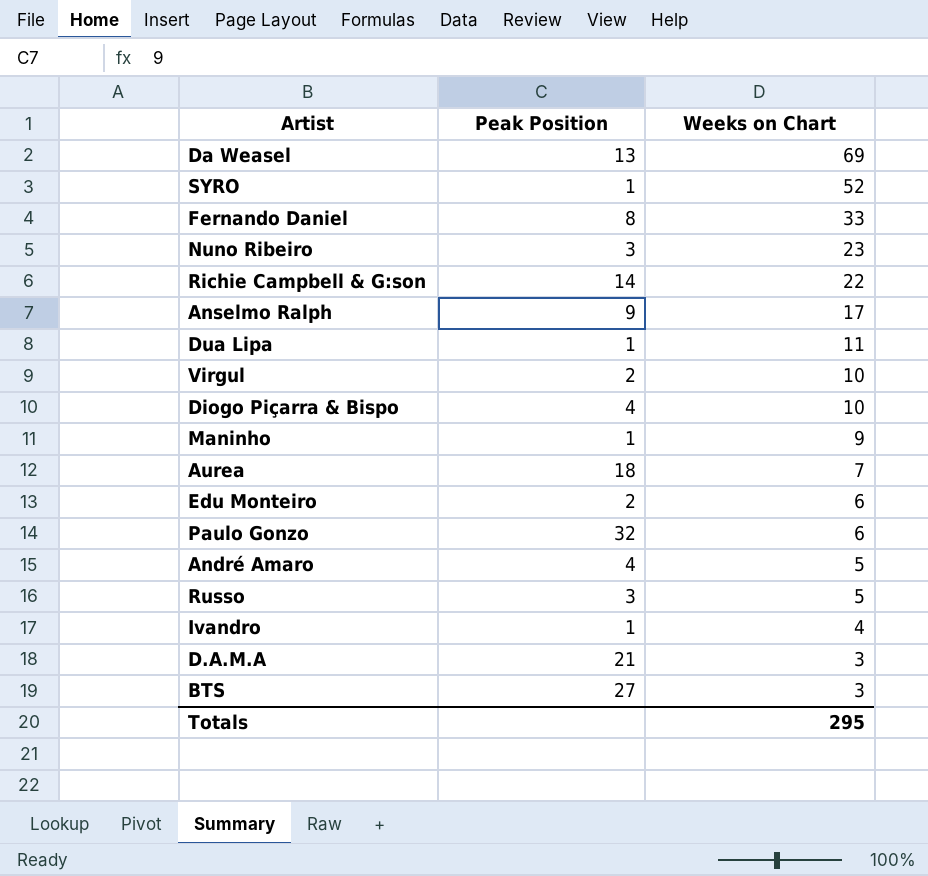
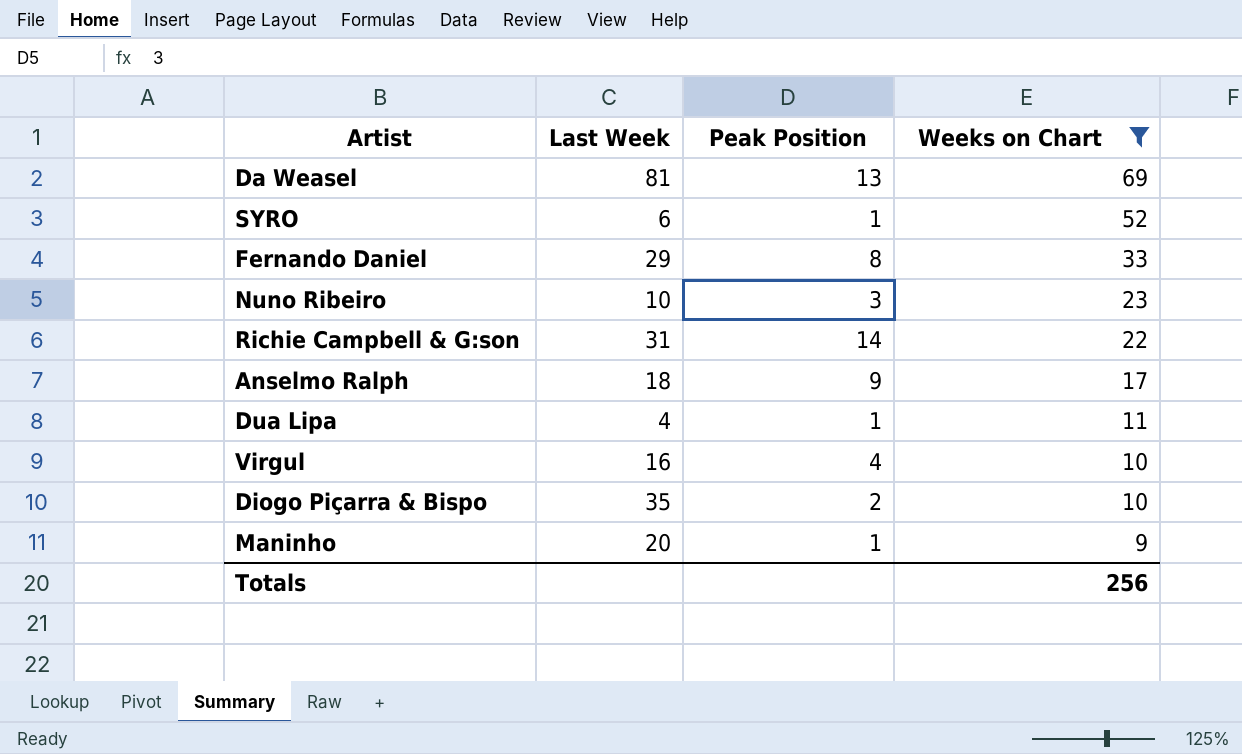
filter: none -> Weeks on Chart >= 9
column Last Week | position: none -> 2
Virgul | Peak Position: 2 -> 4
Diogo Piçarra & Bispo | Peak Position: 4 -> 2
Totals | Weeks on Chart: 295 -> 256

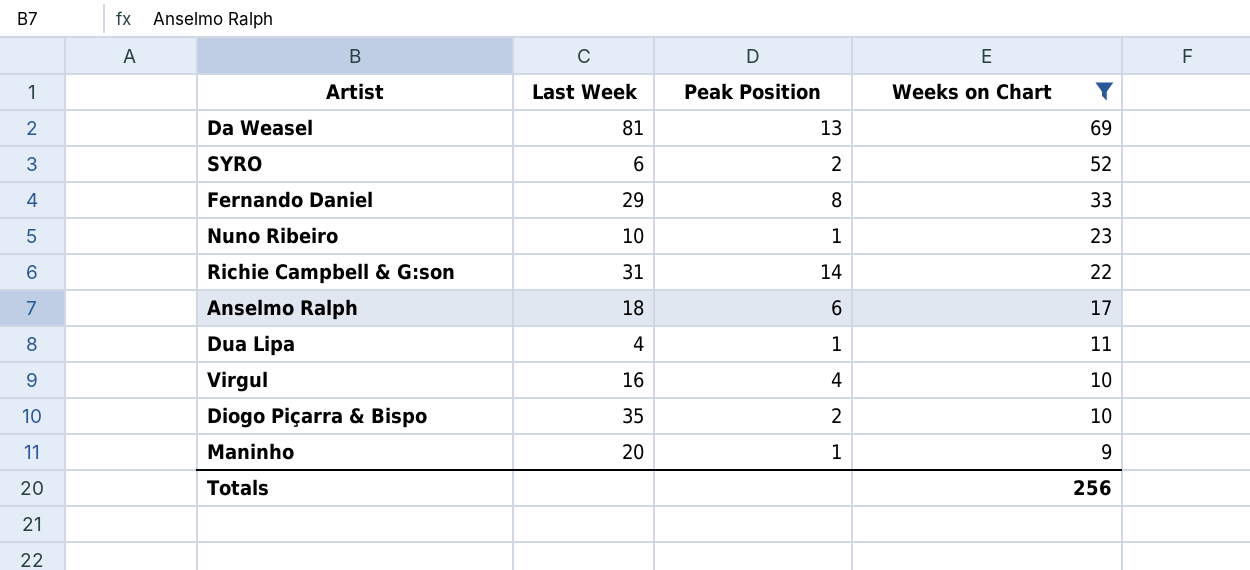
SYRO | Peak Position: 1 -> 2
Nuno Ribeiro | Peak Position: 3 -> 1
Anselmo Ralph | Peak Position: 9 -> 6

